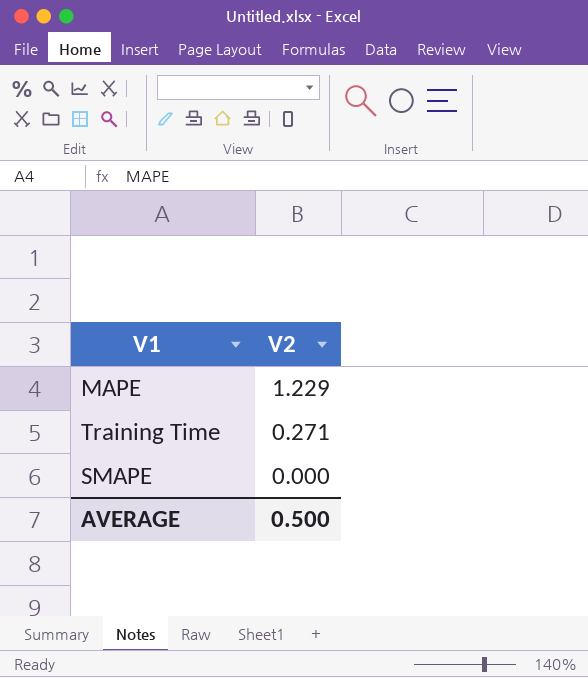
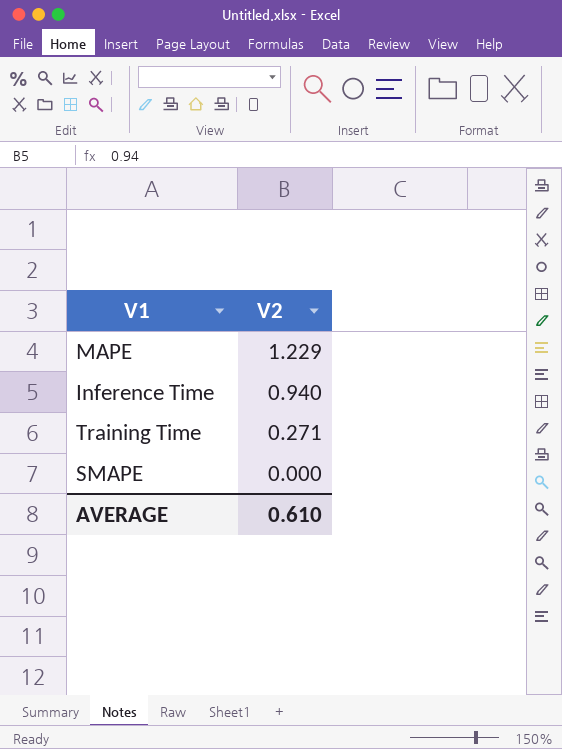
row Inference Time: none -> 0.940
AVERAGE | V2: 0.500 -> 0.610

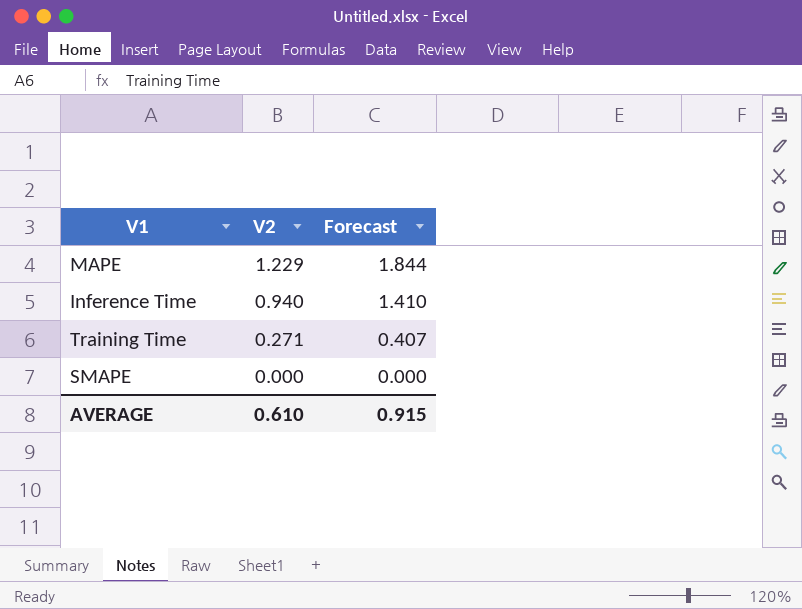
column Forecast | formula: none -> [V2] * 1.5

